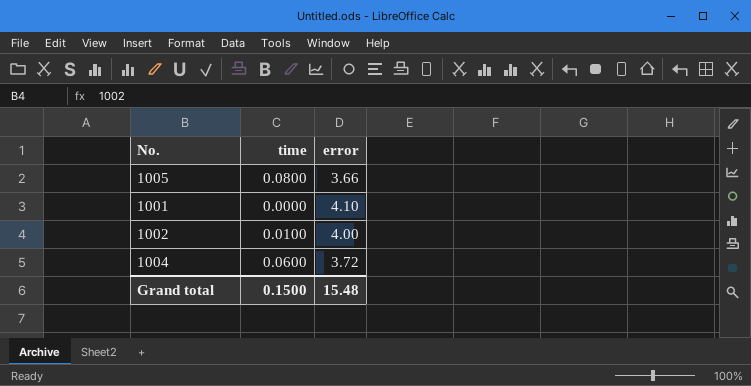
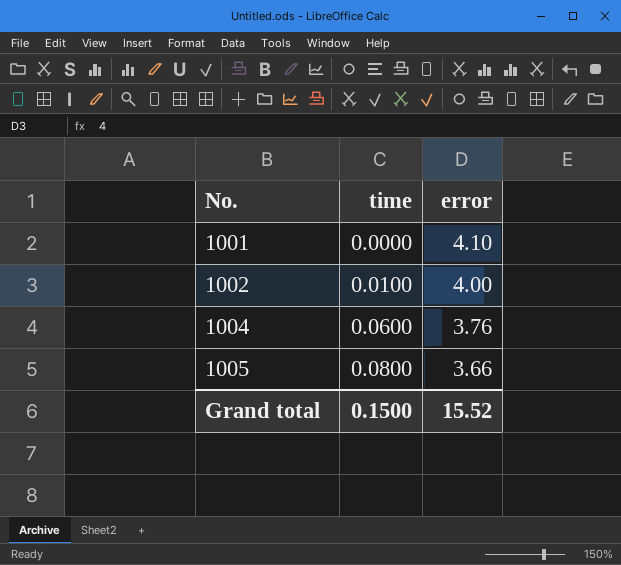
row order: none -> No. ascending
1004 | error: 3.72 -> 3.76
Grand total | error: 15.48 -> 15.52

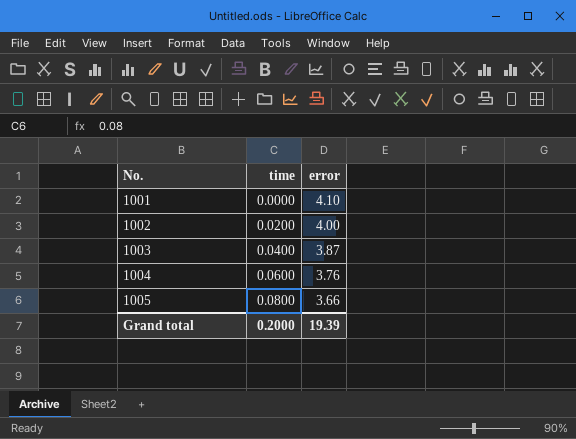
1002 | time: 0.0100 -> 0.0200
row 1003: none -> 0.0400 | 3.87
Grand total | time: 0.1500 -> 0.2000
Grand total | error: 15.52 -> 19.39

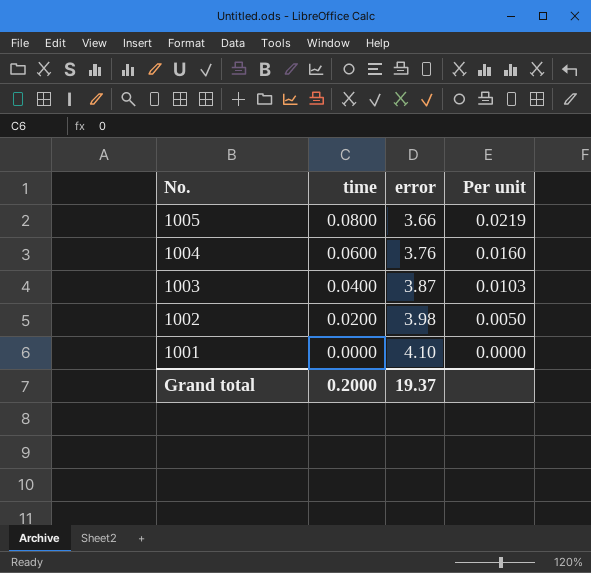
row order: No. ascending -> No. descending
column Per unit | formula: none -> [time] / [error]
1002 | error: 4.00 -> 3.98
Grand total | error: 19.39 -> 19.37

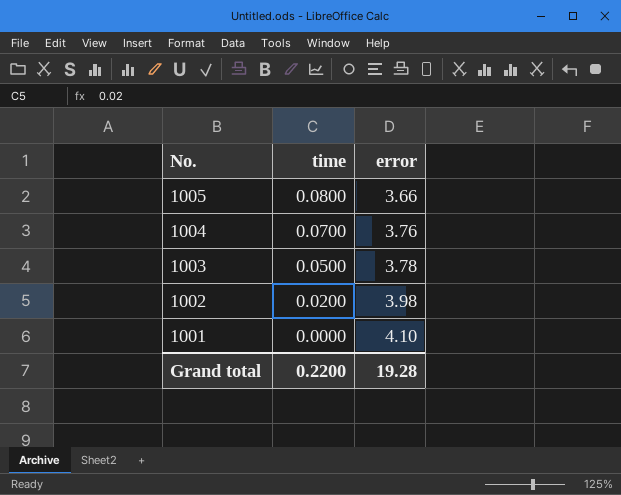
column Per unit | formula: [time] / [error] -> none
1004 | time: 0.0600 -> 0.0700
1003 | time: 0.0400 -> 0.0500
1003 | error: 3.87 -> 3.78
Grand total | time: 0.2000 -> 0.2200
Grand total | error: 19.37 -> 19.28

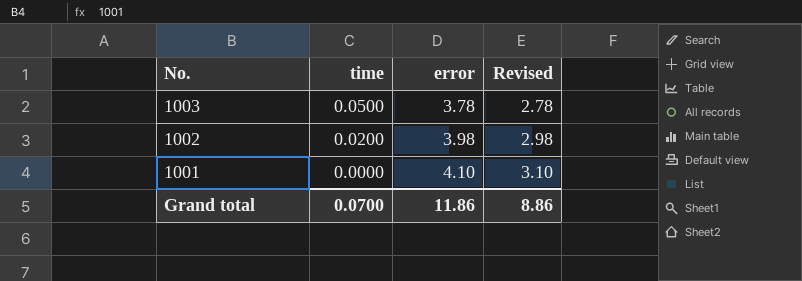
column Revised | formula: none -> [error] - 1
row 1005: 0.0800 | 3.66 -> none
row 1004: 0.0700 | 3.76 -> none
Grand total | time: 0.2200 -> 0.0700
Grand total | error: 19.28 -> 11.86

